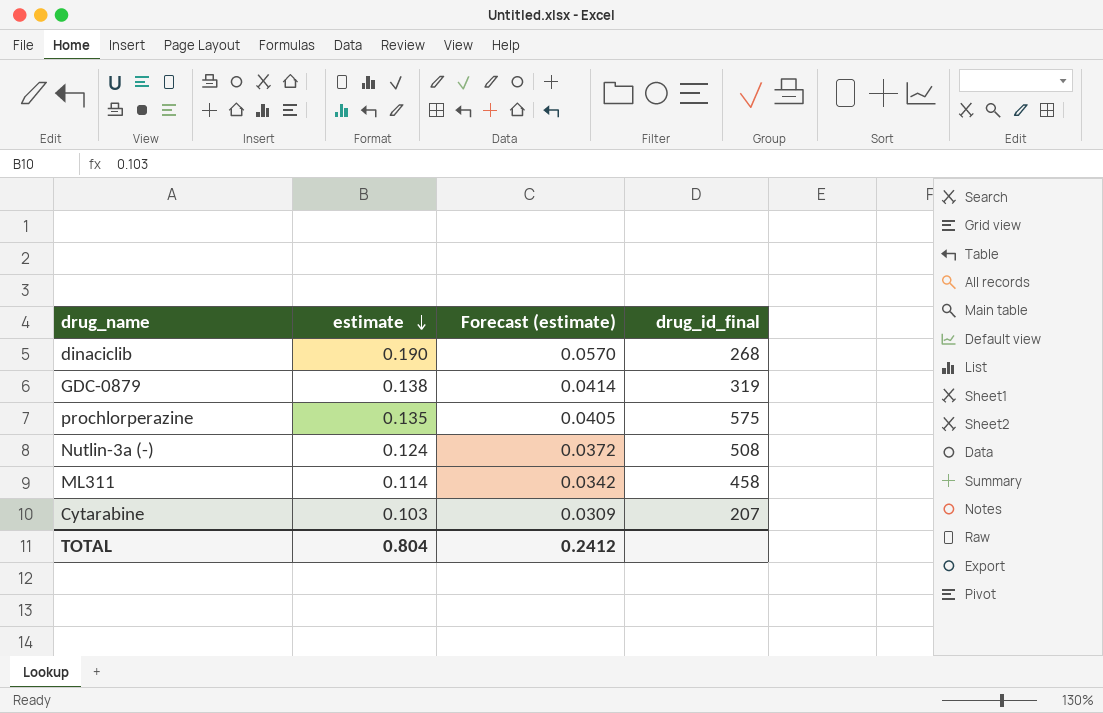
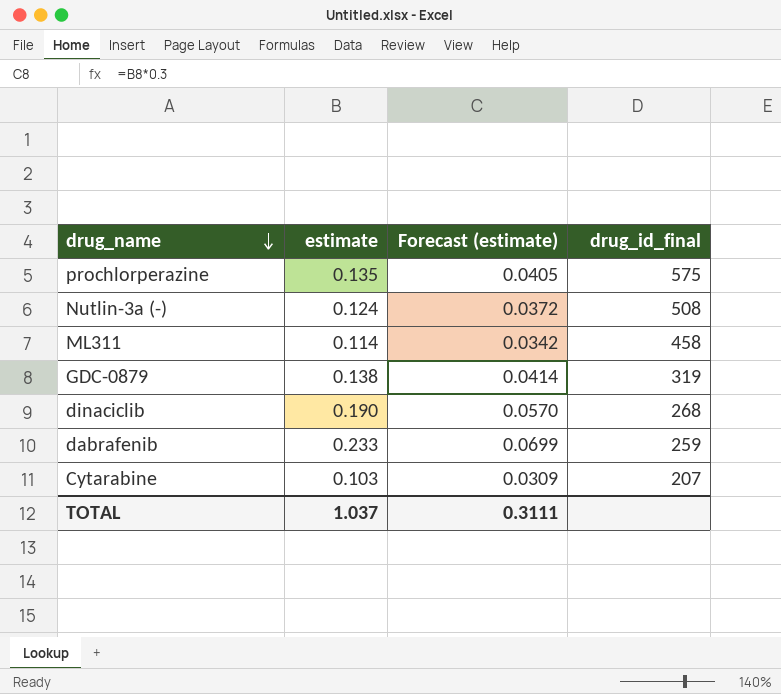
row order: estimate descending -> drug_name descending
row dabrafenib: none -> 0.233 | 0.0699 | 259
TOTAL | estimate: 0.804 -> 1.037
TOTAL | Forecast (estimate): 0.2412 -> 0.3111

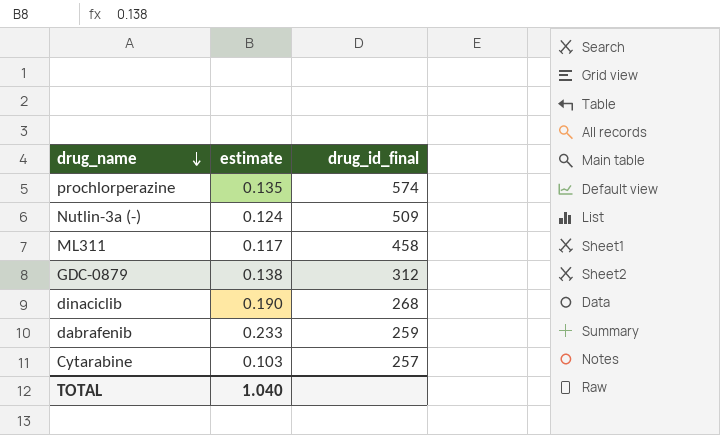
column Forecast (estimate) | formula: [estimate] * 0.3 -> none
prochlorperazine | drug_id_final: 575 -> 574
Nutlin-3a (-) | drug_id_final: 508 -> 509
ML311 | estimate: 0.114 -> 0.117
GDC-0879 | drug_id_final: 319 -> 312
Cytarabine | drug_id_final: 207 -> 257
TOTAL | estimate: 1.037 -> 1.040

